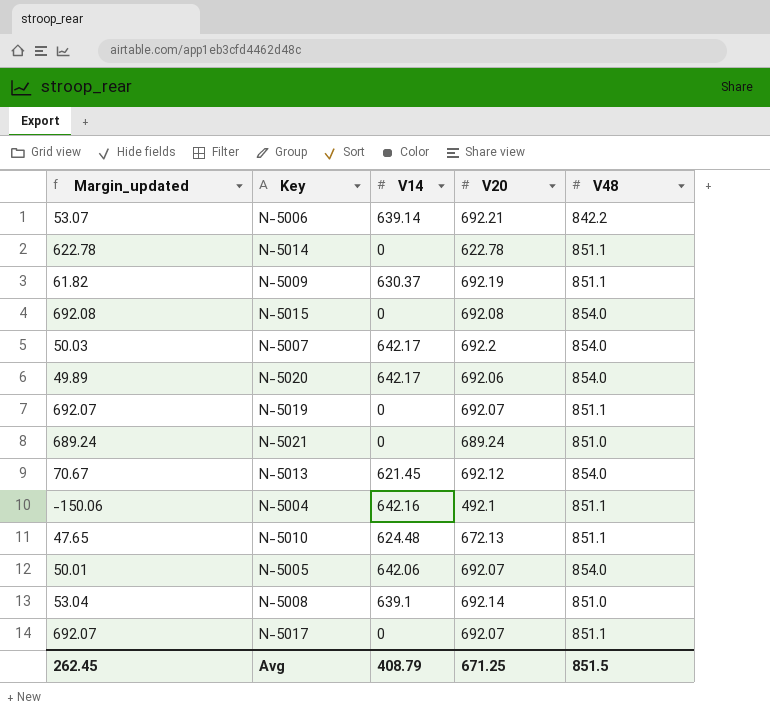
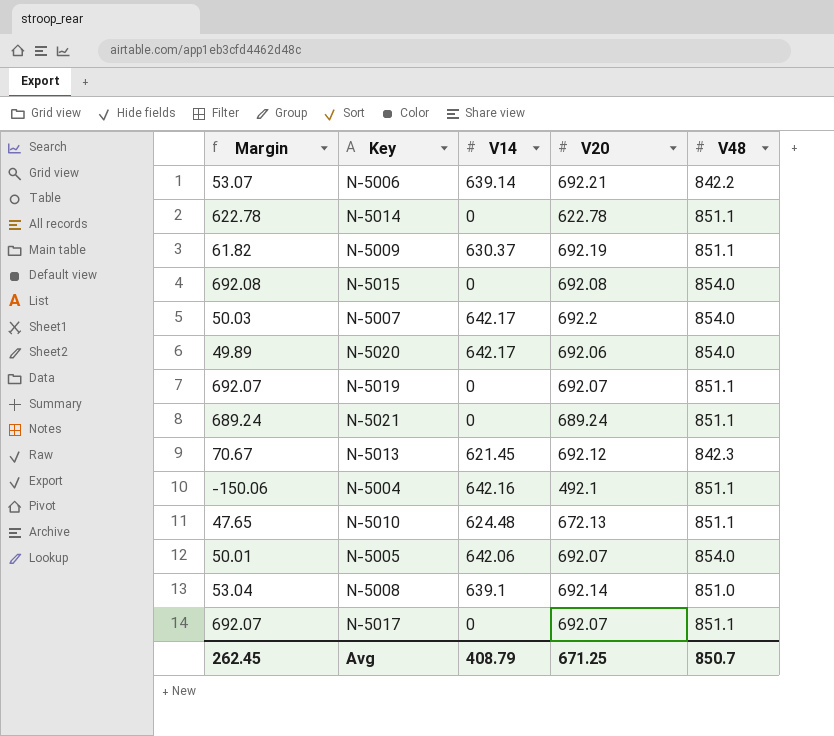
column name: Margin_updated -> Margin
N-5021 | V48: 851.0 -> 851.1
N-5013 | V48: 854.0 -> 842.3
Avg | V48: 851.5 -> 850.7

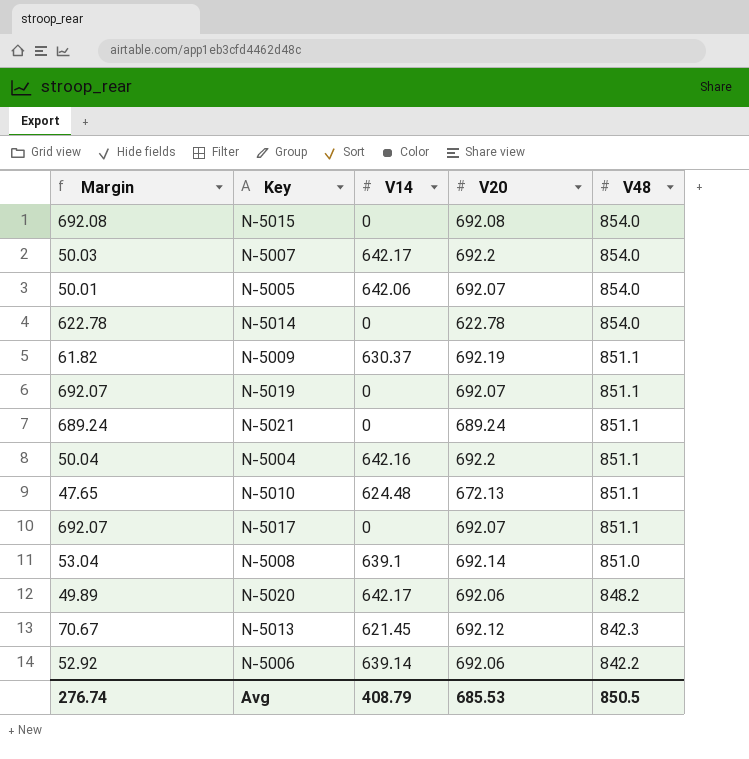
row order: none -> V48 descending
N-5014 | V48: 851.1 -> 854.0
N-5004 | Margin: -150.06 -> 50.04
N-5004 | V20: 492.1 -> 692.2
N-5020 | V48: 854.0 -> 848.2
N-5006 | Margin: 53.07 -> 52.92
N-5006 | V20: 692.21 -> 692.06
Avg | Margin: 262.45 -> 276.74
Avg | V20: 671.25 -> 685.53
Avg | V48: 850.7 -> 850.5

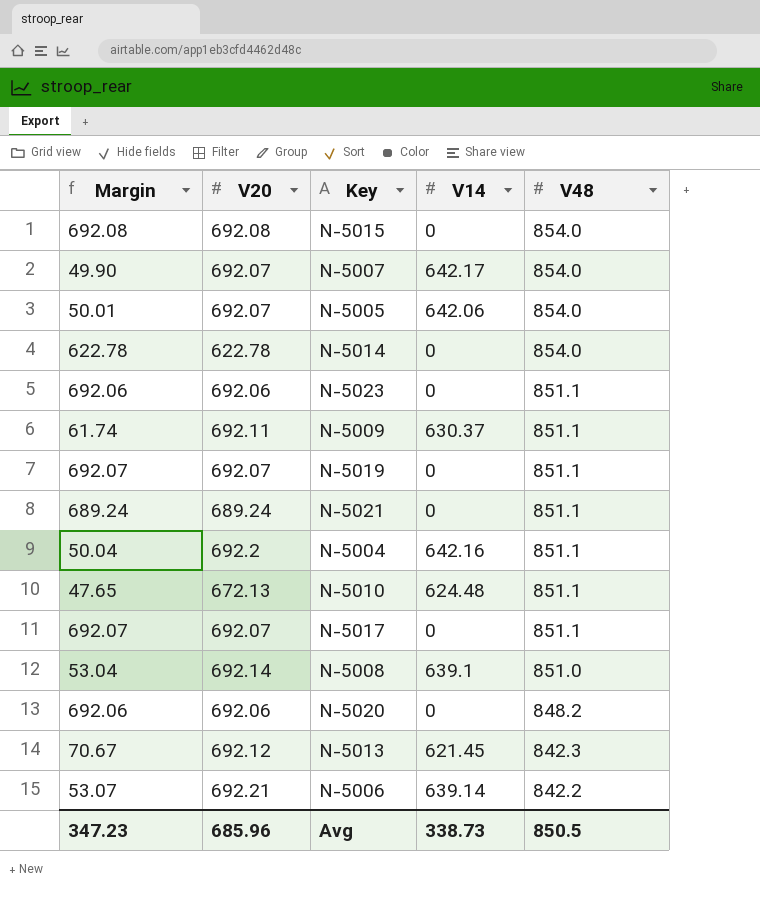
column V20 | position: 4 -> 2
N-5007 | Margin: 50.03 -> 49.90
N-5007 | V20: 692.2 -> 692.07
row N-5023: none -> 692.06 | 692.06 | 0 | 851.1
N-5009 | Margin: 61.82 -> 61.74
N-5009 | V20: 692.19 -> 692.11
N-5020 | Margin: 49.89 -> 692.06
N-5020 | V14: 642.17 -> 0
N-5006 | Margin: 52.92 -> 53.07
N-5006 | V20: 692.06 -> 692.21
Avg | Margin: 276.74 -> 347.23
Avg | V20: 685.53 -> 685.96
Avg | V14: 408.79 -> 338.73

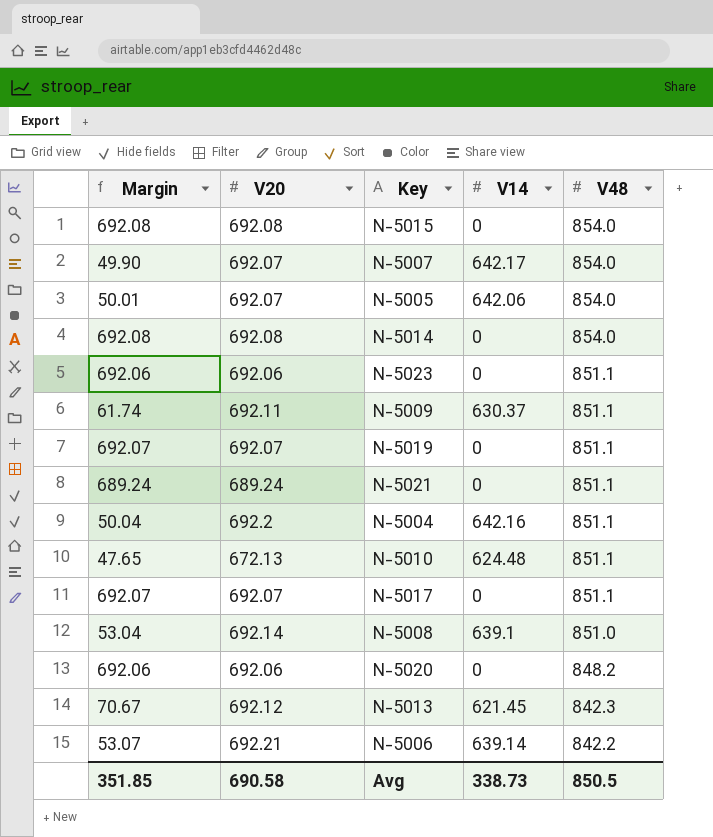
N-5014 | Margin: 622.78 -> 692.08
N-5014 | V20: 622.78 -> 692.08
Avg | Margin: 347.23 -> 351.85
Avg | V20: 685.96 -> 690.58

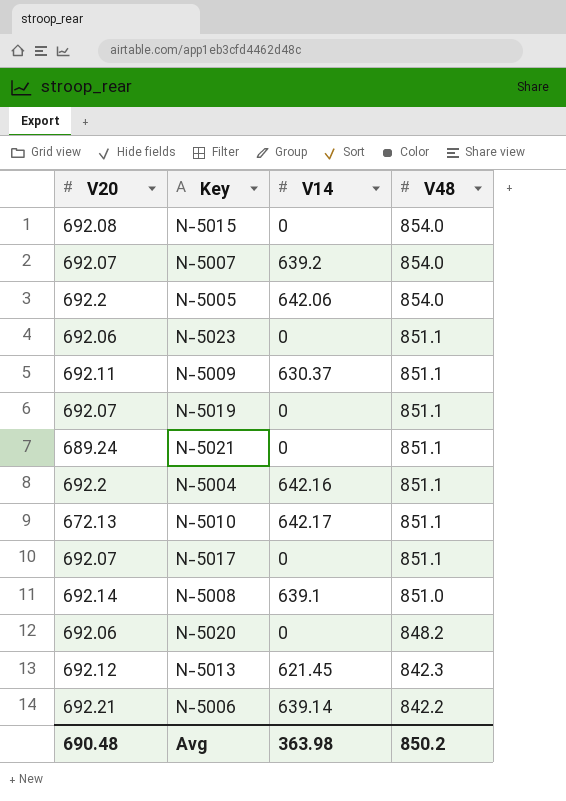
column Margin | formula: [V20] - [V14] -> none
row N-5014: 692.08 | 692.08 | 0 | 854.0 -> none
N-5007 | V14: 642.17 -> 639.2
N-5005 | V20: 692.07 -> 692.2
N-5010 | V14: 624.48 -> 642.17
Avg | V20: 690.58 -> 690.48
Avg | V14: 338.73 -> 363.98
Avg | V48: 850.5 -> 850.2

